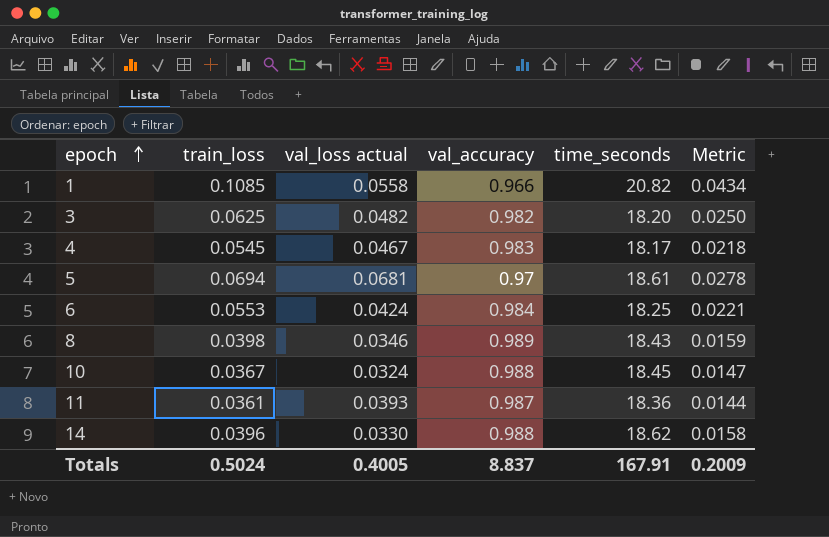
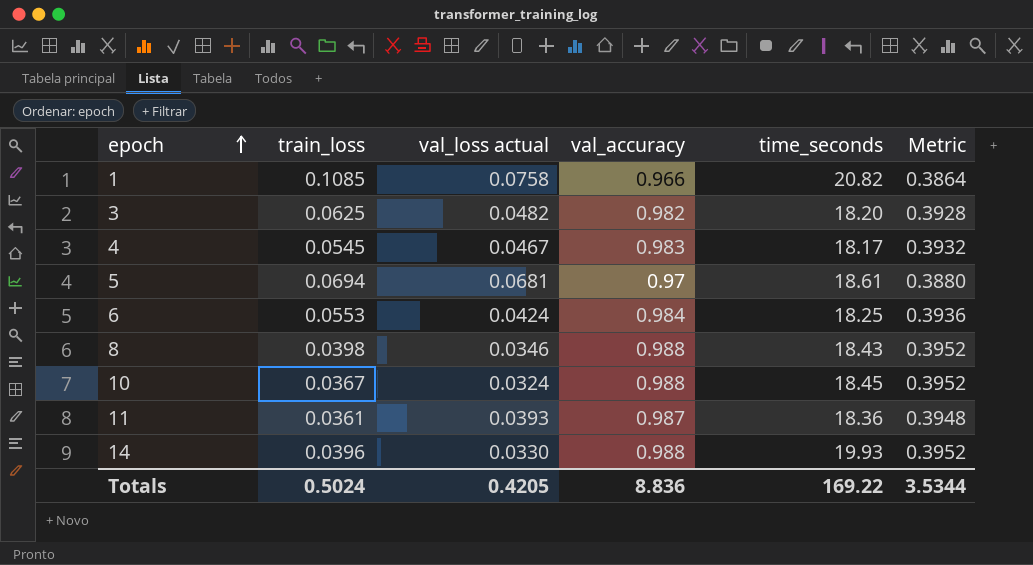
column Metric | formula: [train_loss] * 0.4 -> [val_accuracy] * 0.4
1 | val_loss actual: 0.0558 -> 0.0758
8 | val_accuracy: 0.989 -> 0.988
14 | time_seconds: 18.62 -> 19.93
Totals | val_loss actual: 0.4005 -> 0.4205
Totals | val_accuracy: 8.837 -> 8.836
Totals | time_seconds: 167.91 -> 169.22
Totals | Metric: 0.2009 -> 3.5344

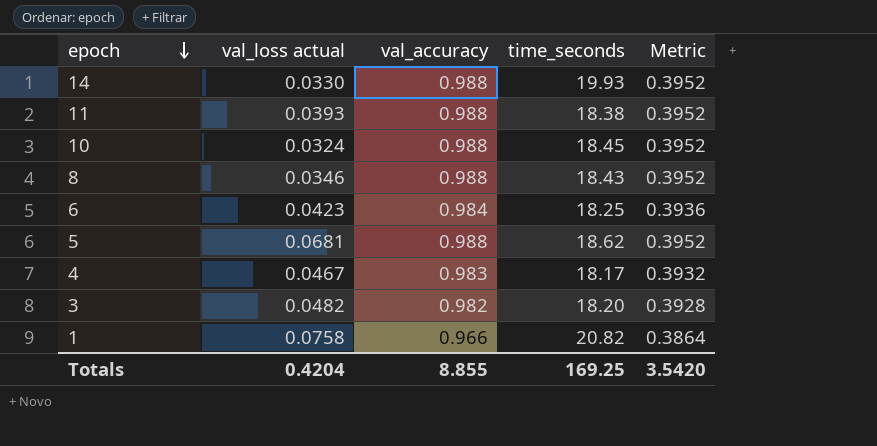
row order: epoch ascending -> epoch descending
column train_loss | position: 2 -> none
11 | val_accuracy: 0.987 -> 0.988
11 | time_seconds: 18.36 -> 18.38
11 | Metric: 0.3948 -> 0.3952
6 | val_loss actual: 0.0424 -> 0.0423
5 | val_accuracy: 0.97 -> 0.988
5 | time_seconds: 18.61 -> 18.62
5 | Metric: 0.3880 -> 0.3952
Totals | val_loss actual: 0.4205 -> 0.4204
Totals | val_accuracy: 8.836 -> 8.855
Totals | time_seconds: 169.22 -> 169.25
Totals | Metric: 3.5344 -> 3.5420

